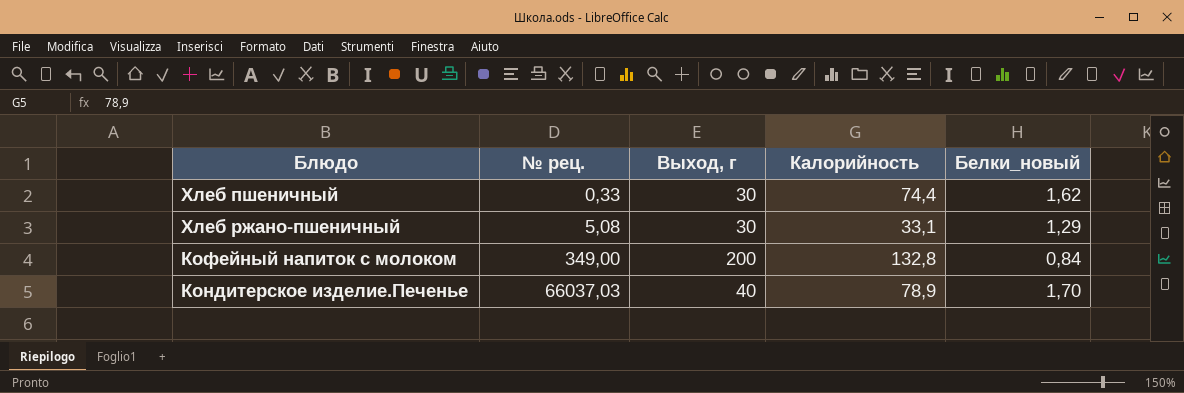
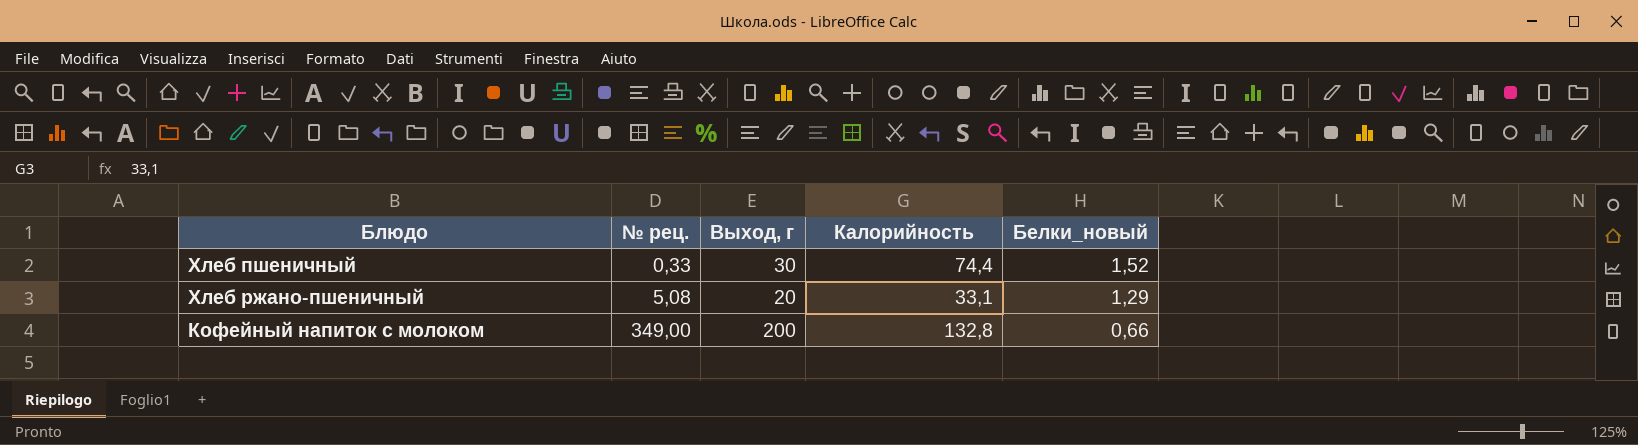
row Кондитерское изделие.Печенье: 66037,03 | 40 | 78,9 | 1,70 -> none
Хлеб пшеничный | Белки_новый: 1,62 -> 1,52
Хлеб ржано-пшеничный | Выход, г: 30 -> 20
Кофейный напиток с молоком | Белки_новый: 0,84 -> 0,66

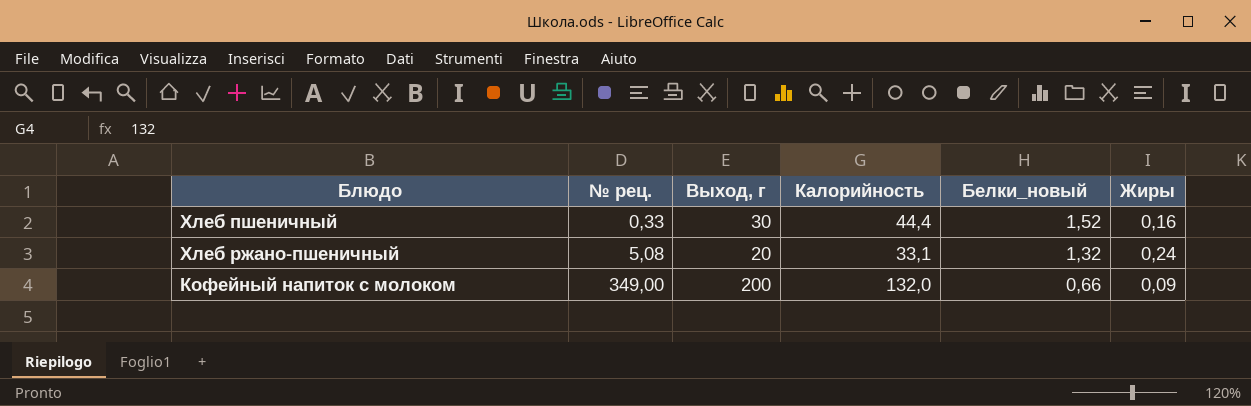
column Жиры | position: none -> 6
Хлеб пшеничный | Калорийность: 74,4 -> 44,4
Хлеб ржано-пшеничный | Белки_новый: 1,29 -> 1,32
Кофейный напиток с молоком | Калорийность: 132,8 -> 132,0

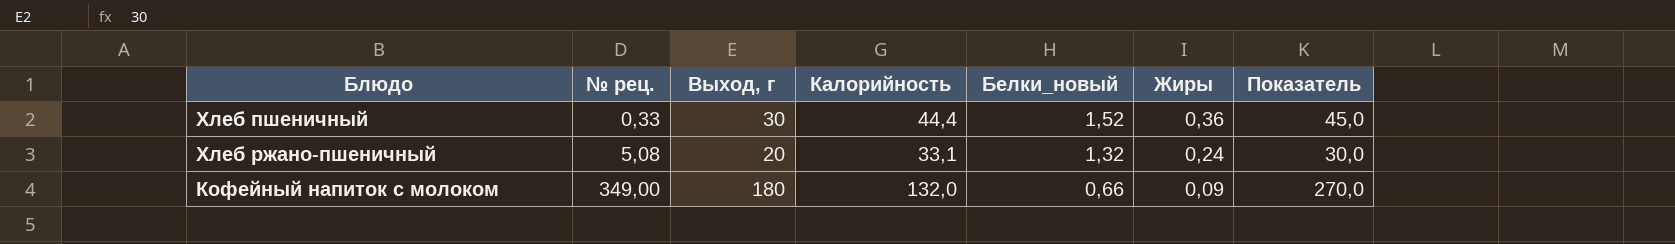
column Показатель | formula: none -> [Выход, г] * 1,5
Хлеб пшеничный | Жиры: 0,16 -> 0,36
Кофейный напиток с молоком | Выход, г: 200 -> 180

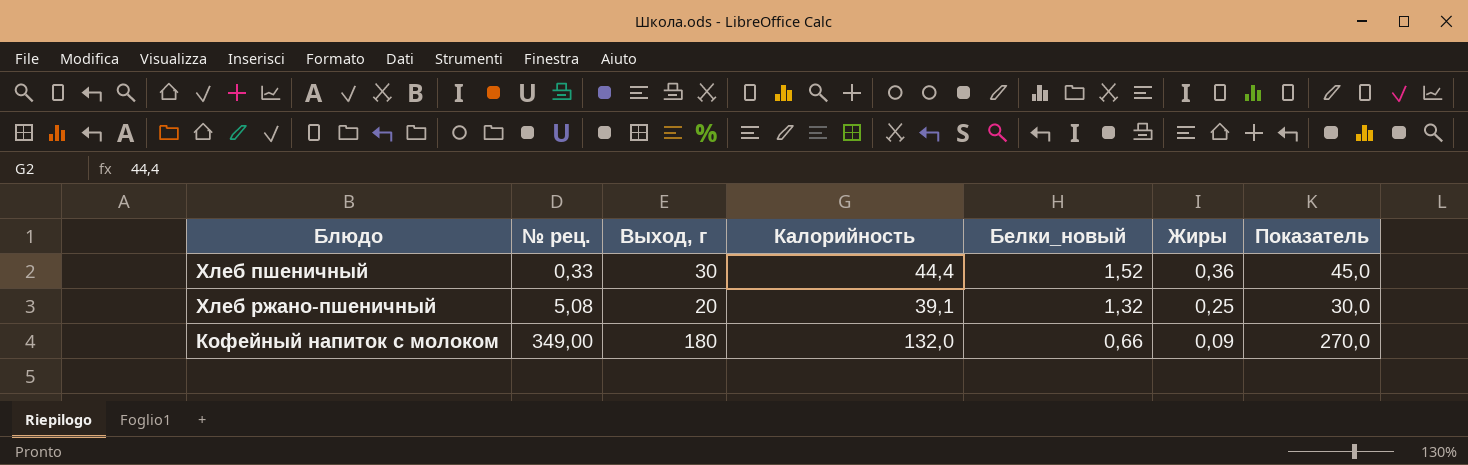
Хлеб ржано-пшеничный | Калорийность: 33,1 -> 39,1
Хлеб ржано-пшеничный | Жиры: 0,24 -> 0,25

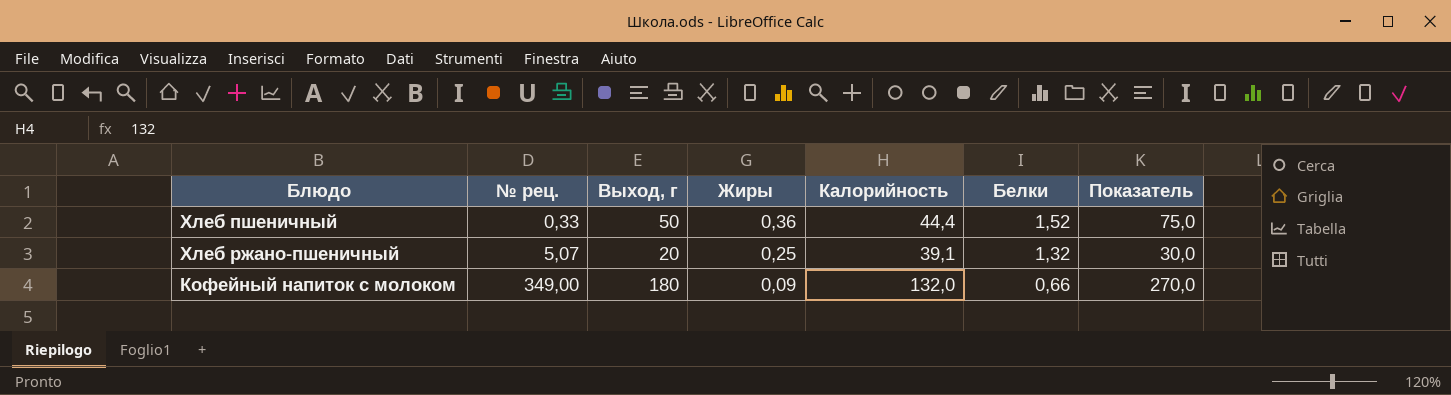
column Жиры | position: 6 -> 4
column name: Белки_новый -> Белки
Хлеб пшеничный | Выход, г: 30 -> 50
Хлеб пшеничный | Показатель: 45,0 -> 75,0
Хлеб ржано-пшеничный | № рец.: 5,08 -> 5,07

